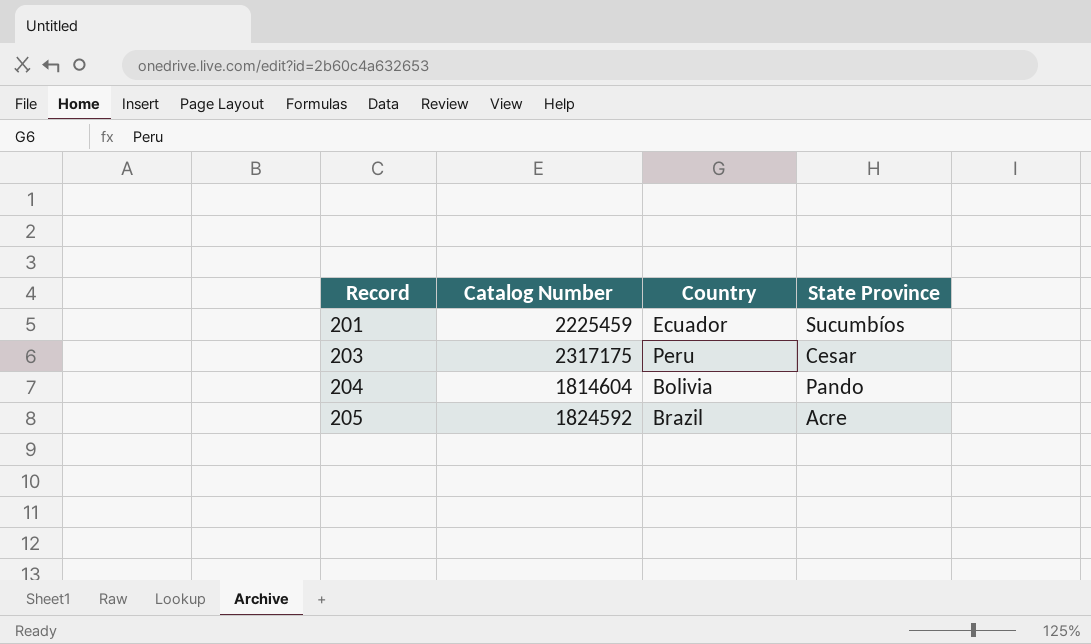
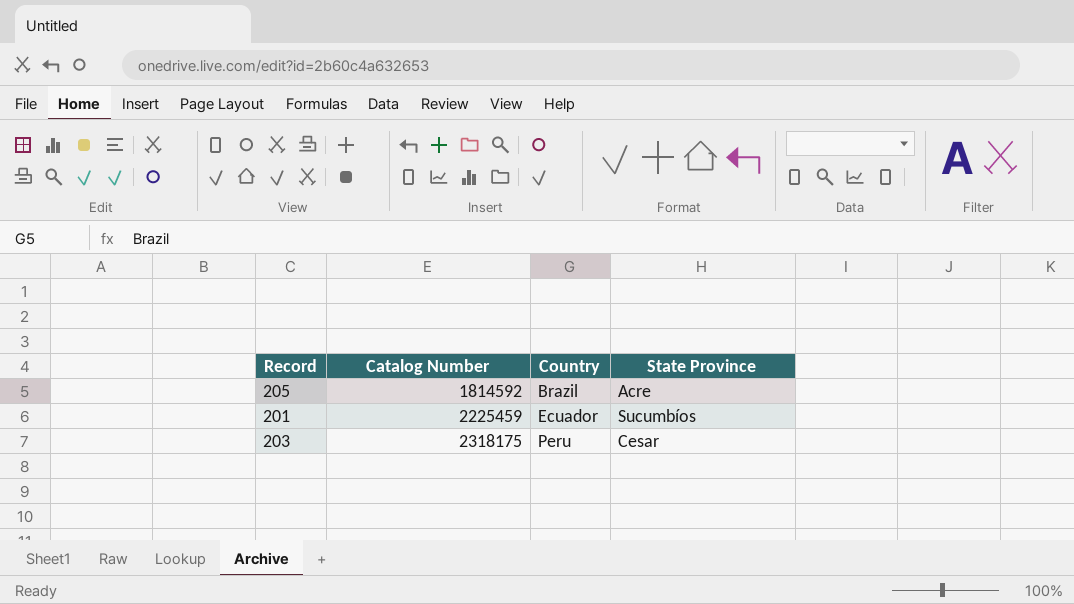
row order: Record ascending -> Catalog Number ascending
row 204: 1814604 | Bolivia | Pando -> none
205 | Catalog Number: 1824592 -> 1814592
203 | Catalog Number: 2317175 -> 2318175

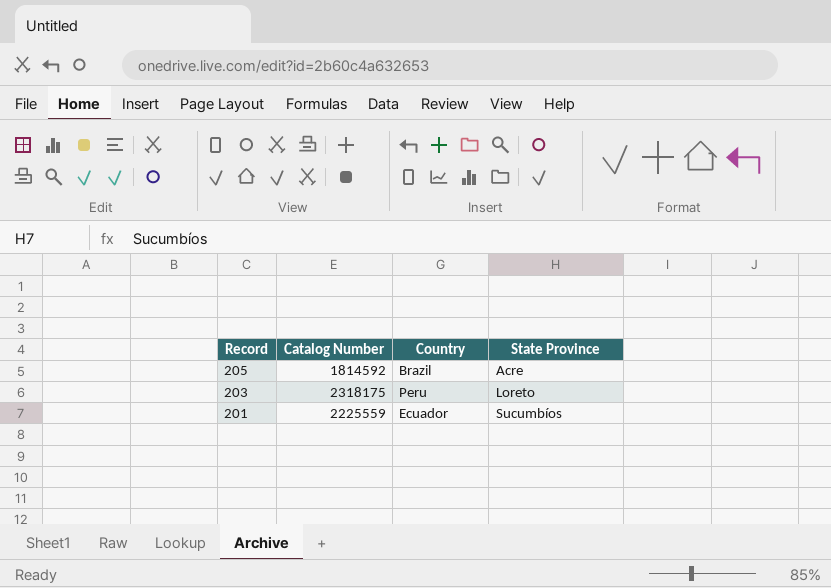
row order: Catalog Number ascending -> Record descending
203 | State Province: Cesar -> Loreto
201 | Catalog Number: 2225459 -> 2225559

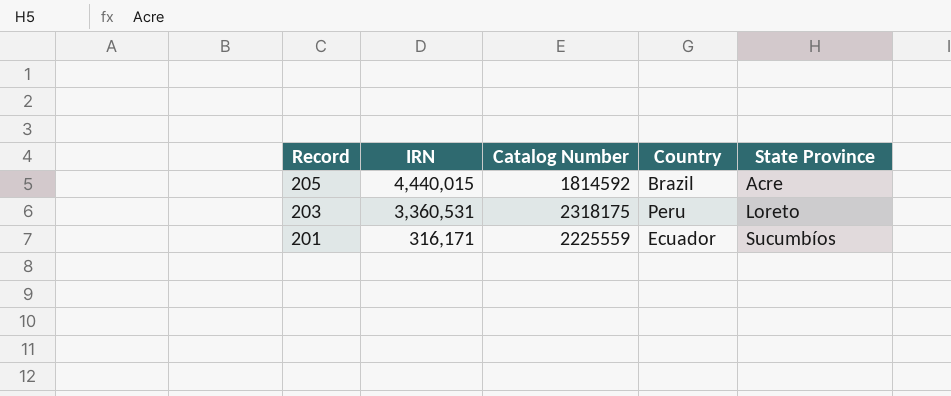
column IRN | position: none -> 2

